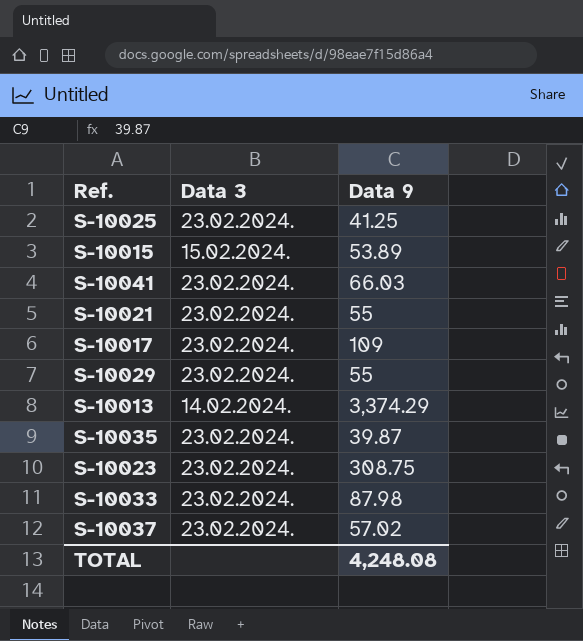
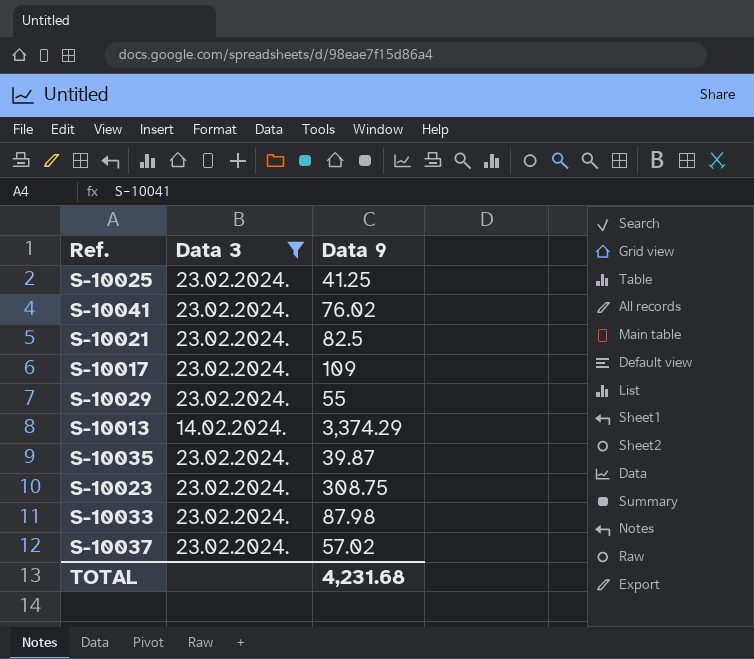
filter: none -> Data 3 != 15.02.2024.
S-10041 | Data 9: 66.03 -> 76.02
S-10021 | Data 9: 55 -> 82.5
TOTAL | Data 9: 4,248.08 -> 4,231.68

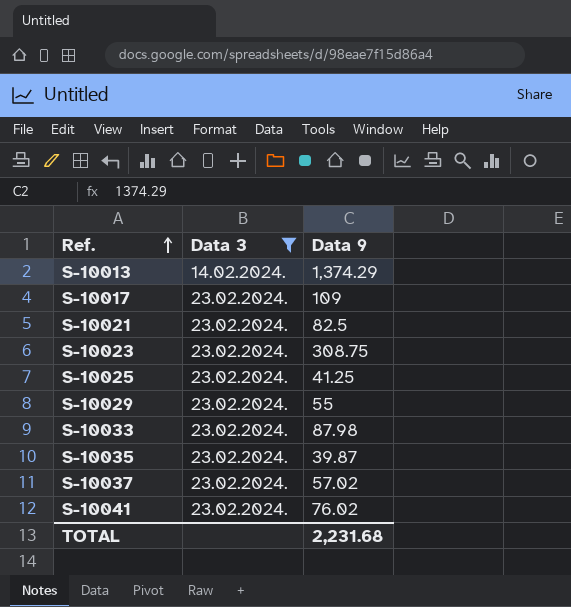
row order: none -> Ref. ascending
S-10013 | Data 9: 3,374.29 -> 1,374.29
TOTAL | Data 9: 4,231.68 -> 2,231.68

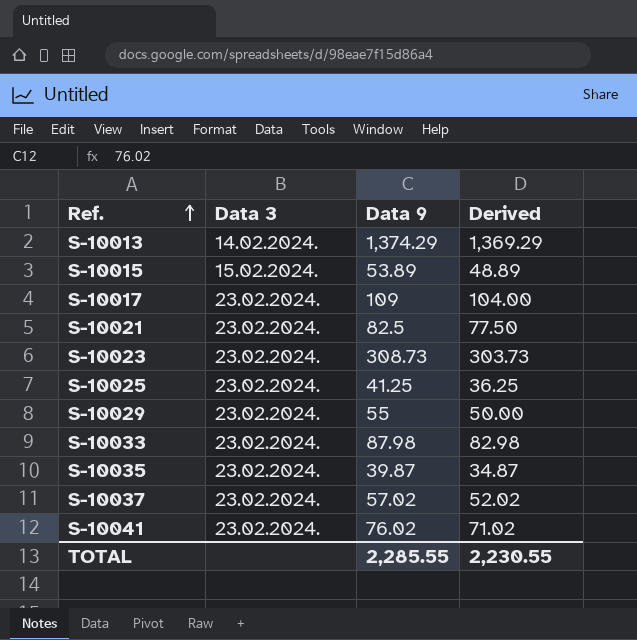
filter: Data 3 != 15.02.2024. -> none
column Derived | formula: none -> [Data 9] - 5
S-10023 | Data 9: 308.75 -> 308.73
TOTAL | Data 9: 2,231.68 -> 2,285.55

